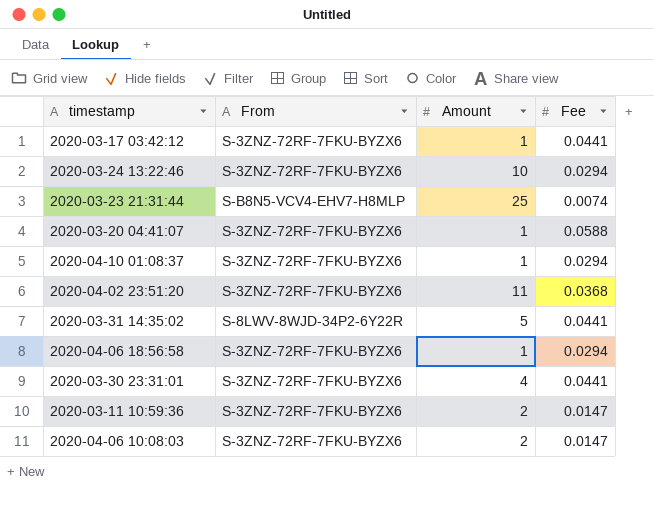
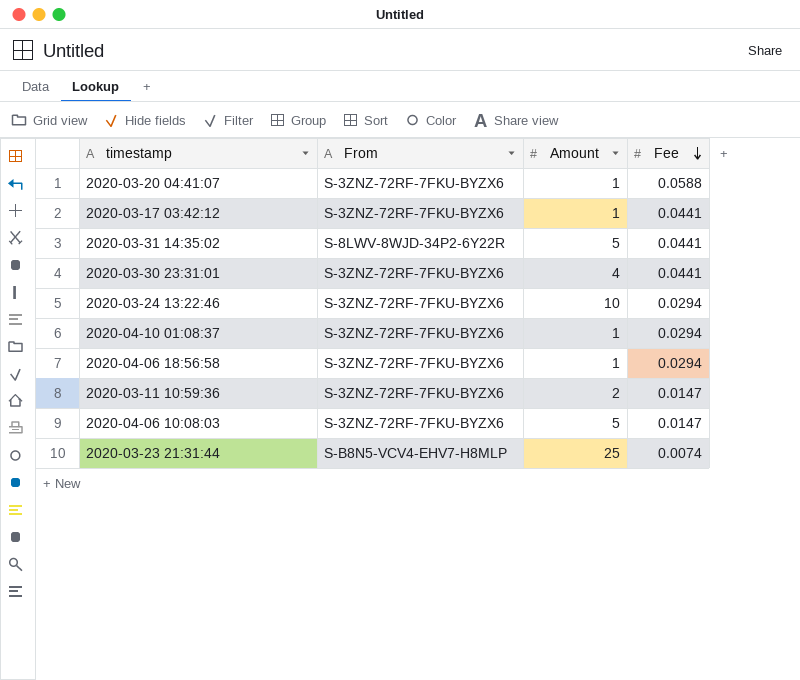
row order: none -> Fee descending
row 2020-04-02 23:51:20: S-3ZNZ-72RF-7FKU-BYZX6 | 11 | 0.0368 -> none
2020-04-06 10:08:03 | Amount: 2 -> 5

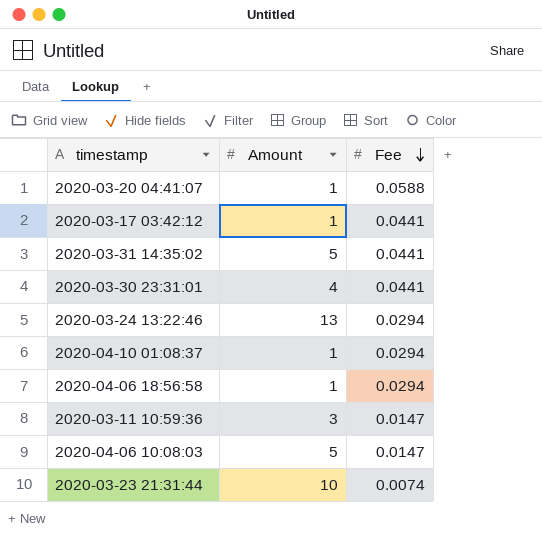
column From | position: 2 -> none
2020-03-24 13:22:46 | Amount: 10 -> 13
2020-03-11 10:59:36 | Amount: 2 -> 3
2020-03-23 21:31:44 | Amount: 25 -> 10

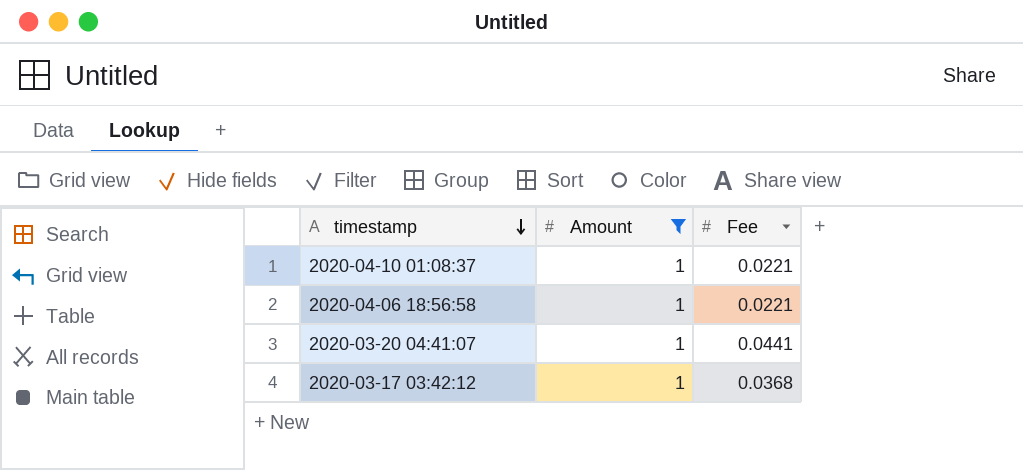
filter: none -> Amount = 1
row order: Fee descending -> timestamp descending
2020-04-10 01:08:37 | Fee: 0.0294 -> 0.0221
2020-04-06 18:56:58 | Fee: 0.0294 -> 0.0221
2020-03-20 04:41:07 | Fee: 0.0588 -> 0.0441
2020-03-17 03:42:12 | Fee: 0.0441 -> 0.0368

